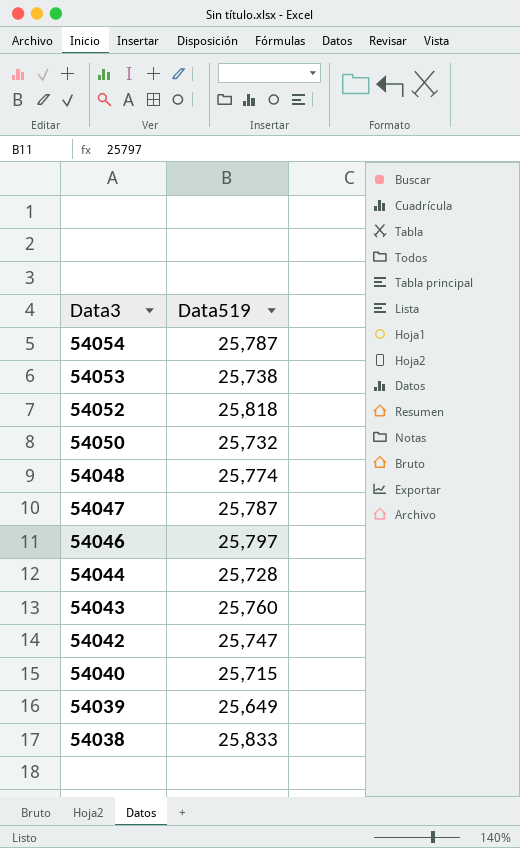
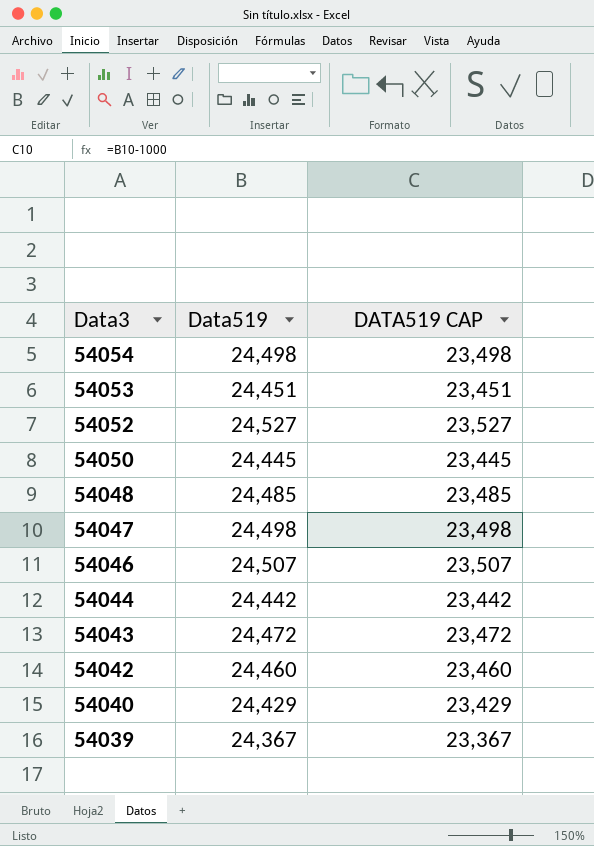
column DATA519 CAP | formula: none -> [Data519] - 1000
row 54038: 25,833 -> none
54054 | Data519: 25,787 -> 24,498
54053 | Data519: 25,738 -> 24,451
54052 | Data519: 25,818 -> 24,527
54050 | Data519: 25,732 -> 24,445
54048 | Data519: 25,774 -> 24,485
54047 | Data519: 25,787 -> 24,498
54046 | Data519: 25,797 -> 24,507
54044 | Data519: 25,728 -> 24,442
54043 | Data519: 25,760 -> 24,472
54042 | Data519: 25,747 -> 24,460
54040 | Data519: 25,715 -> 24,429
54039 | Data519: 25,649 -> 24,367

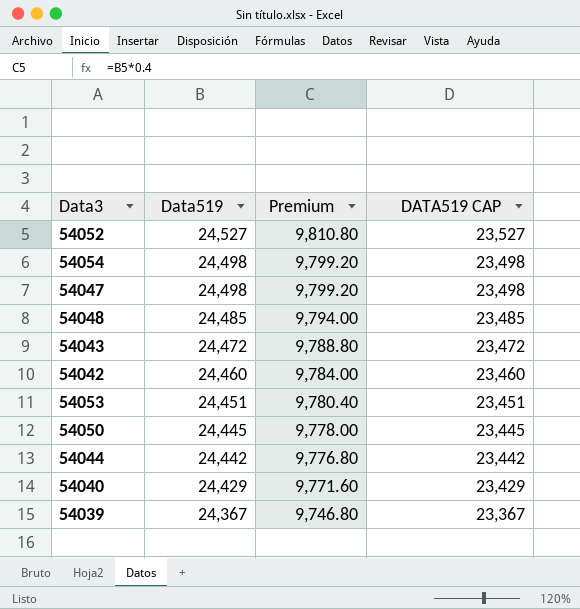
row order: Data3 descending -> Data519 descending
column Premium | formula: none -> [Data519] * 0.4
row 54046: 24,507 | 23,507 -> none

